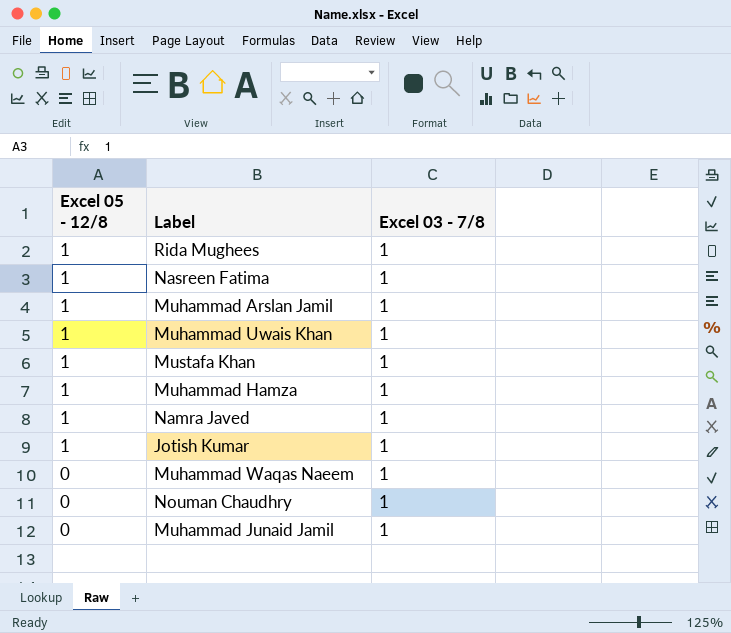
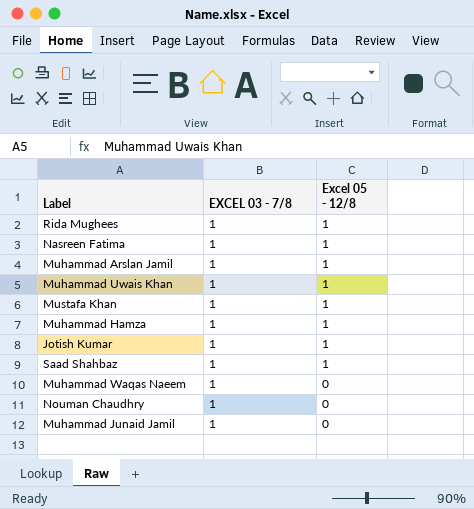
column name: Excel 03 - 7/8 -> EXCEL 03 - 7/8
column Excel 05 - 12/8 | position: 1 -> 3
row Namra Javed: 1 | 1 -> none
row Saad Shahbaz: none -> 1 | 1

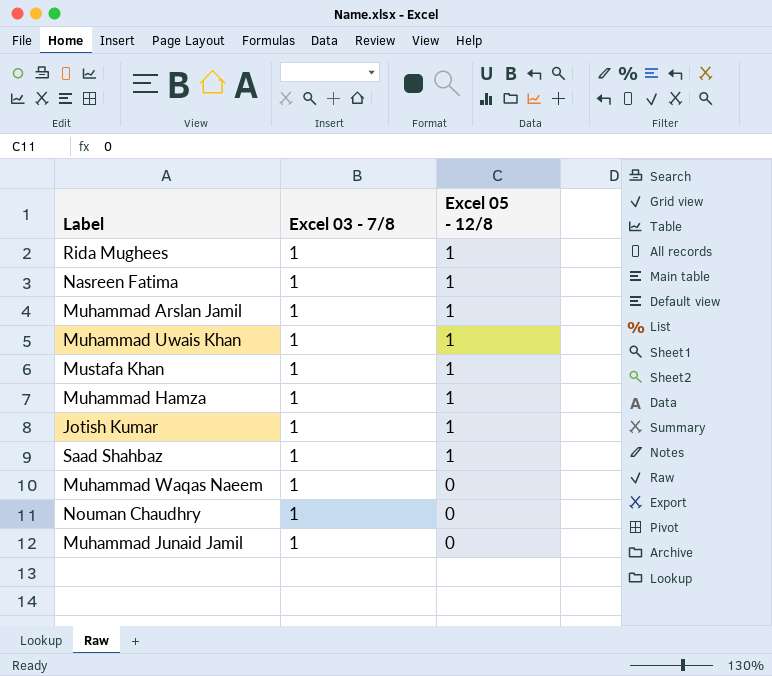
column name: EXCEL 03 - 7/8 -> Excel 03 - 7/8

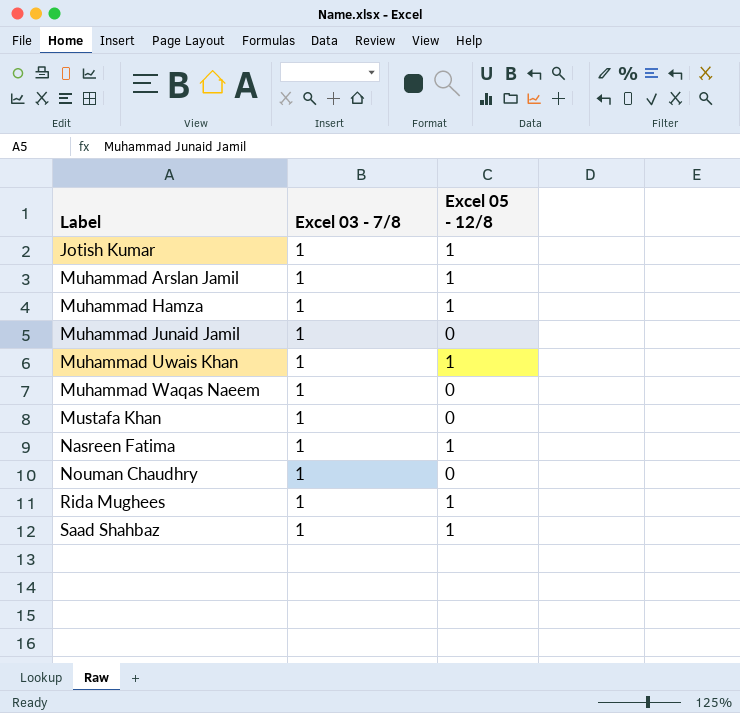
row order: Excel 05 - 12/8 descending -> Label ascending
Mustafa Khan | Excel 05 - 12/8: 1 -> 0

